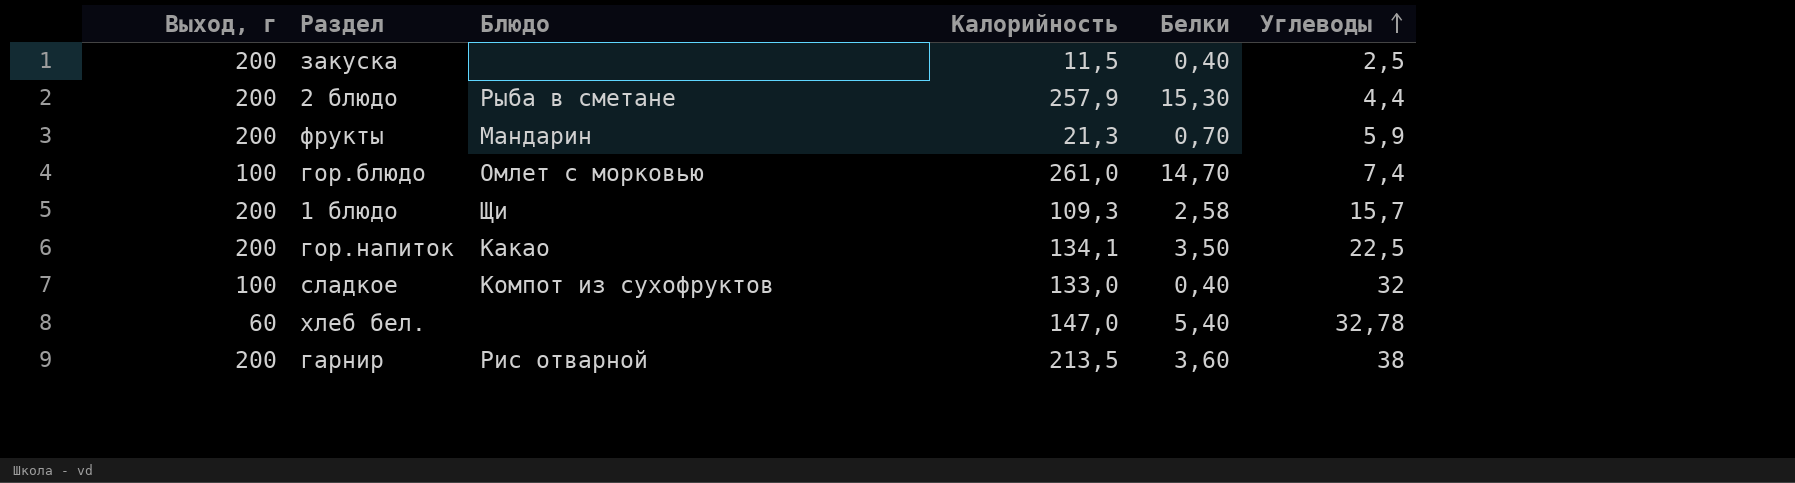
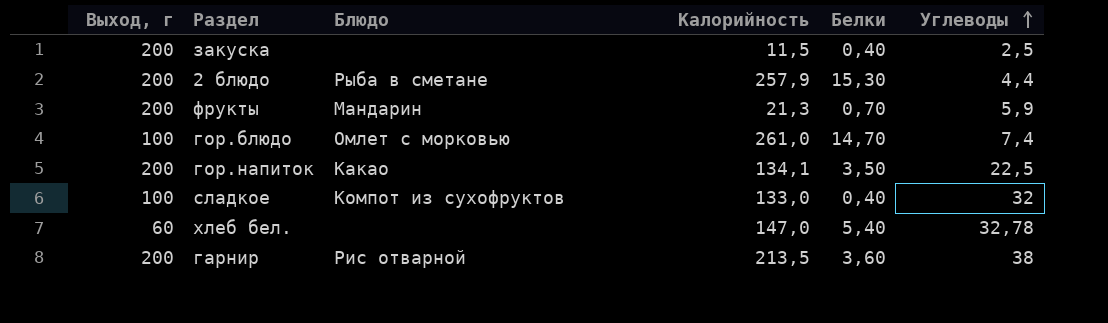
row 1 блюдо: 200 | Щи | 109,3 | 2,58 | 15,7 -> none

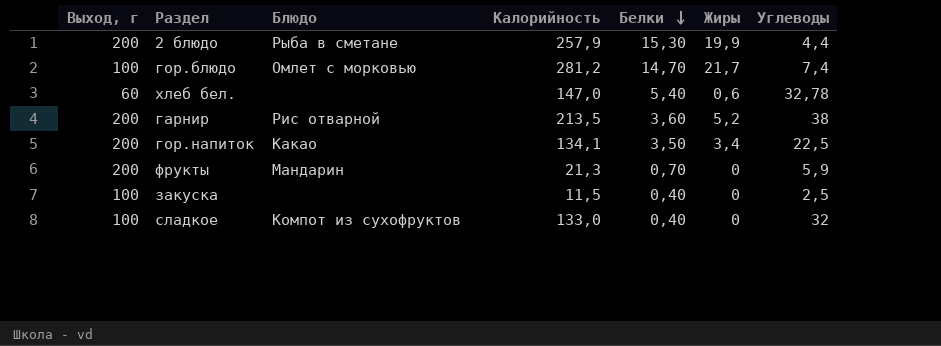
row order: Углеводы ascending -> Белки descending
column Жиры | position: none -> 6
гор.блюдо | Калорийность: 261,0 -> 281,2
закуска | Выход, г: 200 -> 100

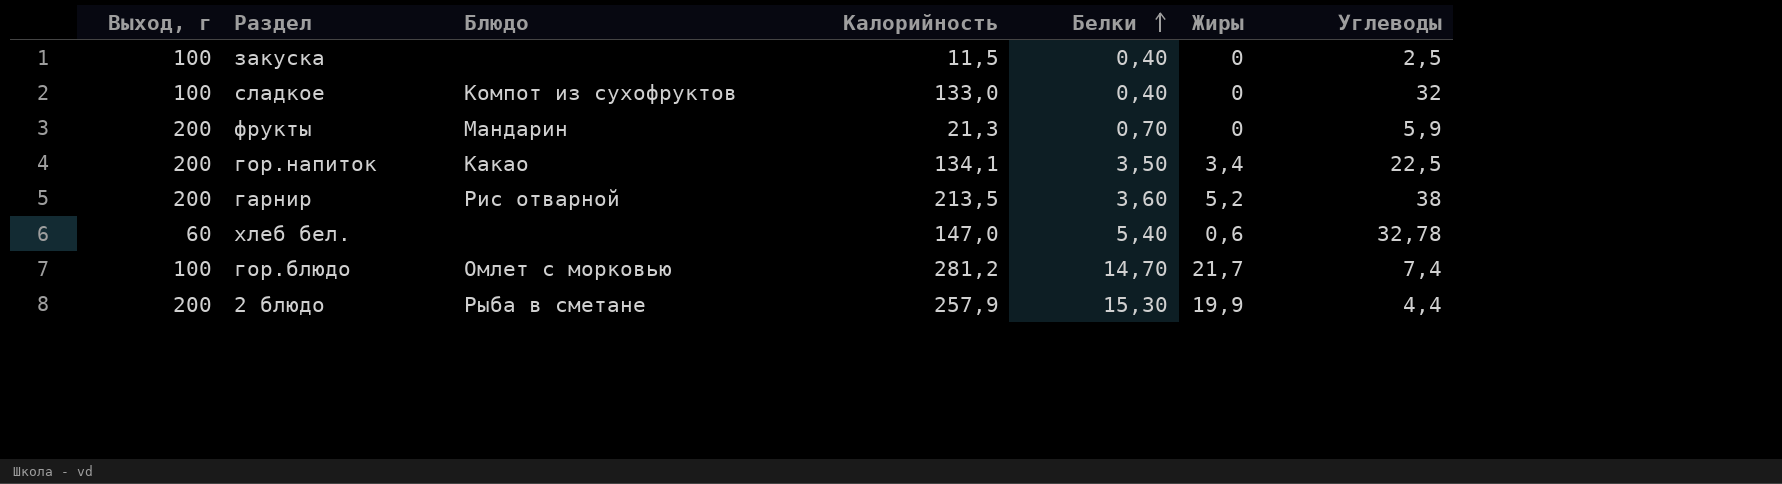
row order: Белки descending -> Белки ascending

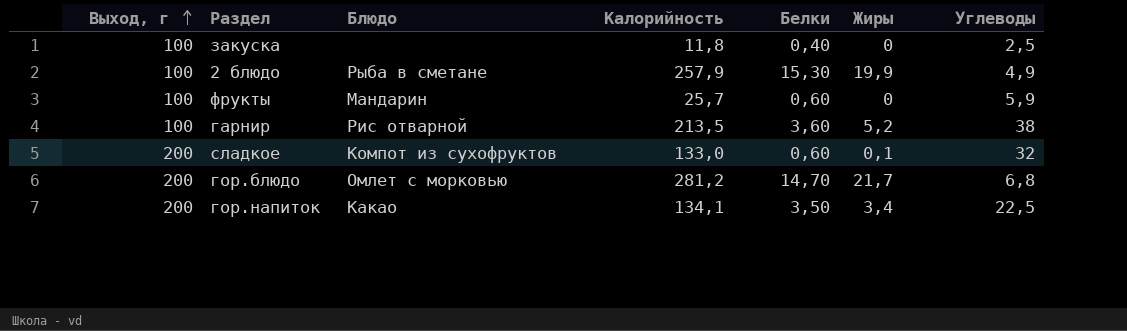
row order: Белки ascending -> Выход, г ascending
row хлеб бел.: 60 | none | 147,0 | 5,40 | 0,6 | 32,78 -> none
закуска | Калорийность: 11,5 -> 11,8
2 блюдо | Выход, г: 200 -> 100
2 блюдо | Углеводы: 4,4 -> 4,9
фрукты | Выход, г: 200 -> 100
фрукты | Калорийность: 21,3 -> 25,7
фрукты | Белки: 0,70 -> 0,60
гарнир | Выход, г: 200 -> 100
сладкое | Выход, г: 100 -> 200
сладкое | Белки: 0,40 -> 0,60
сладкое | Жиры: 0 -> 0,1
гор.блюдо | Выход, г: 100 -> 200
гор.блюдо | Углеводы: 7,4 -> 6,8

